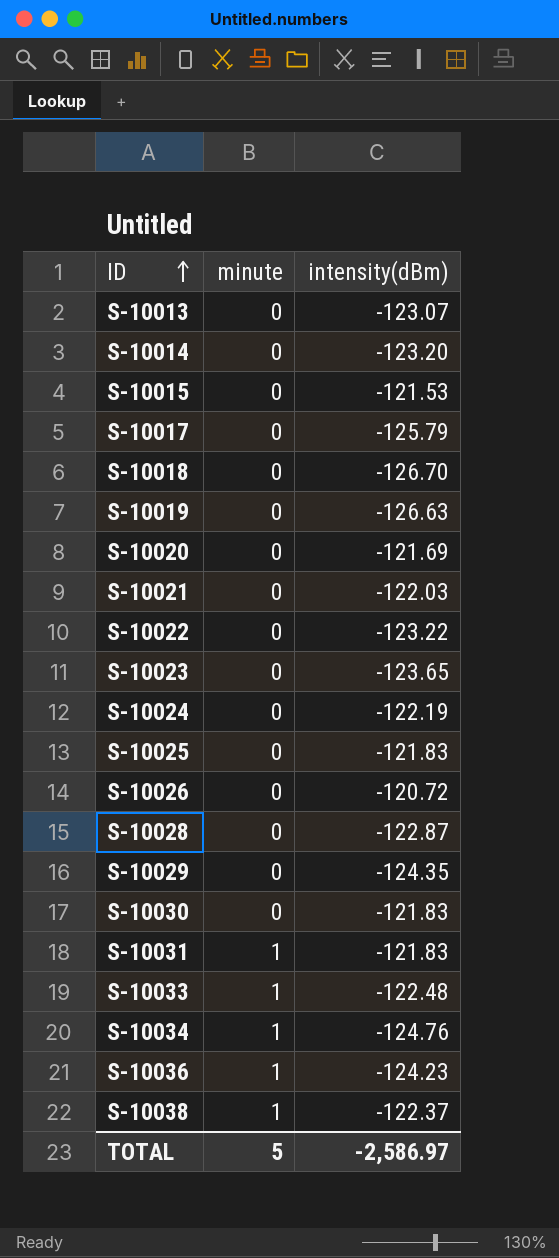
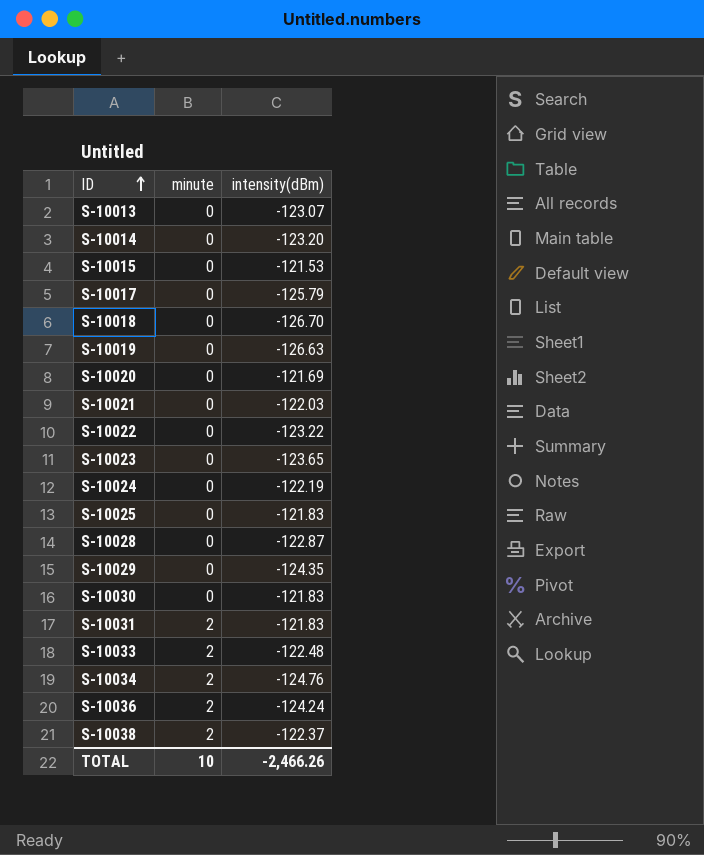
row S-10026: 0 | -120.72 -> none
S-10031 | minute: 1 -> 2
S-10033 | minute: 1 -> 2
S-10034 | minute: 1 -> 2
S-10036 | minute: 1 -> 2
S-10036 | intensity(dBm): -124.23 -> -124.24
S-10038 | minute: 1 -> 2
TOTAL | minute: 5 -> 10
TOTAL | intensity(dBm): -2,586.97 -> -2,466.26

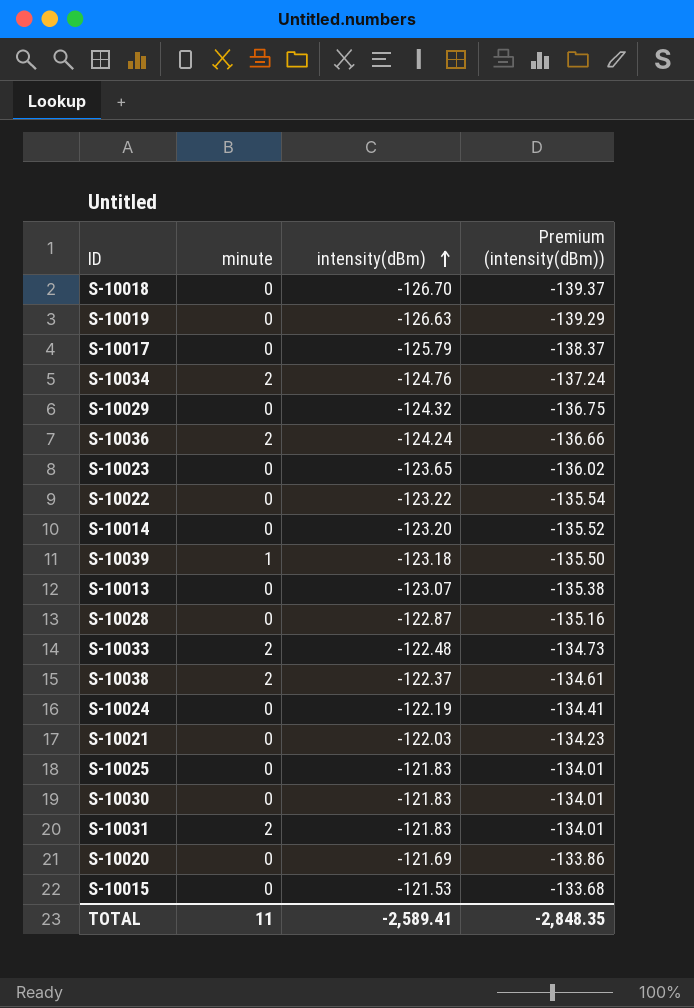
row order: ID ascending -> intensity(dBm) ascending
column Premium (intensity(dBm)) | formula: none -> [intensity(dBm)] * 1.1
S-10029 | intensity(dBm): -124.35 -> -124.32
row S-10039: none -> 1 | -123.18 | -135.50
TOTAL | minute: 10 -> 11
TOTAL | intensity(dBm): -2,466.26 -> -2,589.41

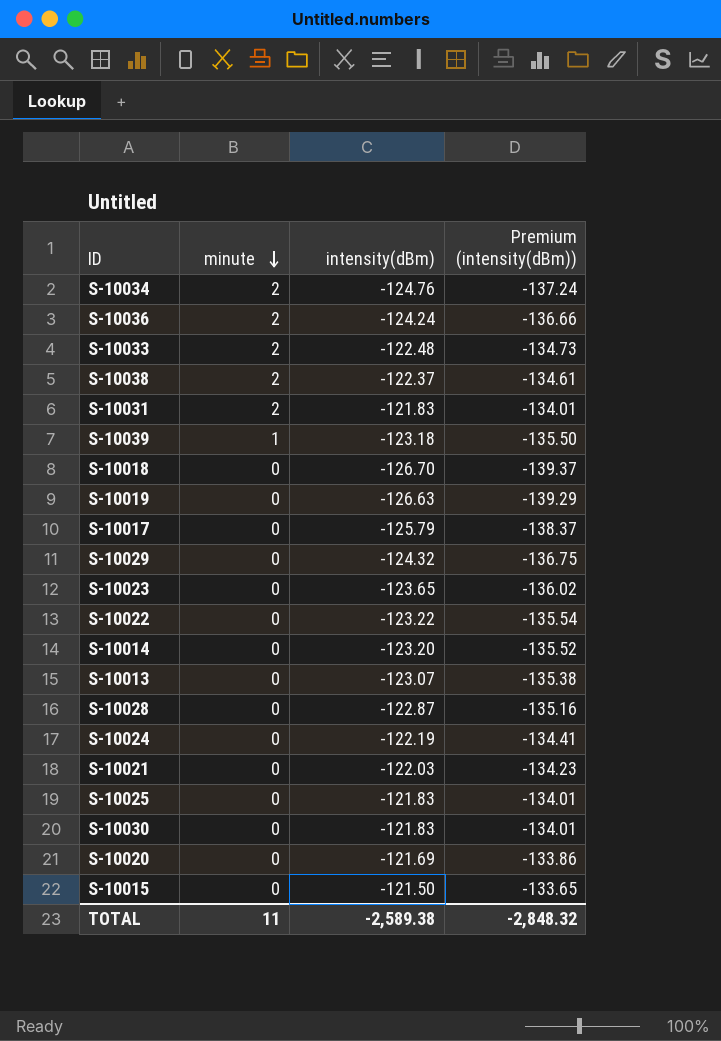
row order: intensity(dBm) ascending -> minute descending
S-10015 | intensity(dBm): -121.53 -> -121.50
S-10015 | Premium (intensity(dBm)): -133.68 -> -133.65
TOTAL | intensity(dBm): -2,589.41 -> -2,589.38
TOTAL | Premium (intensity(dBm)): -2,848.35 -> -2,848.32

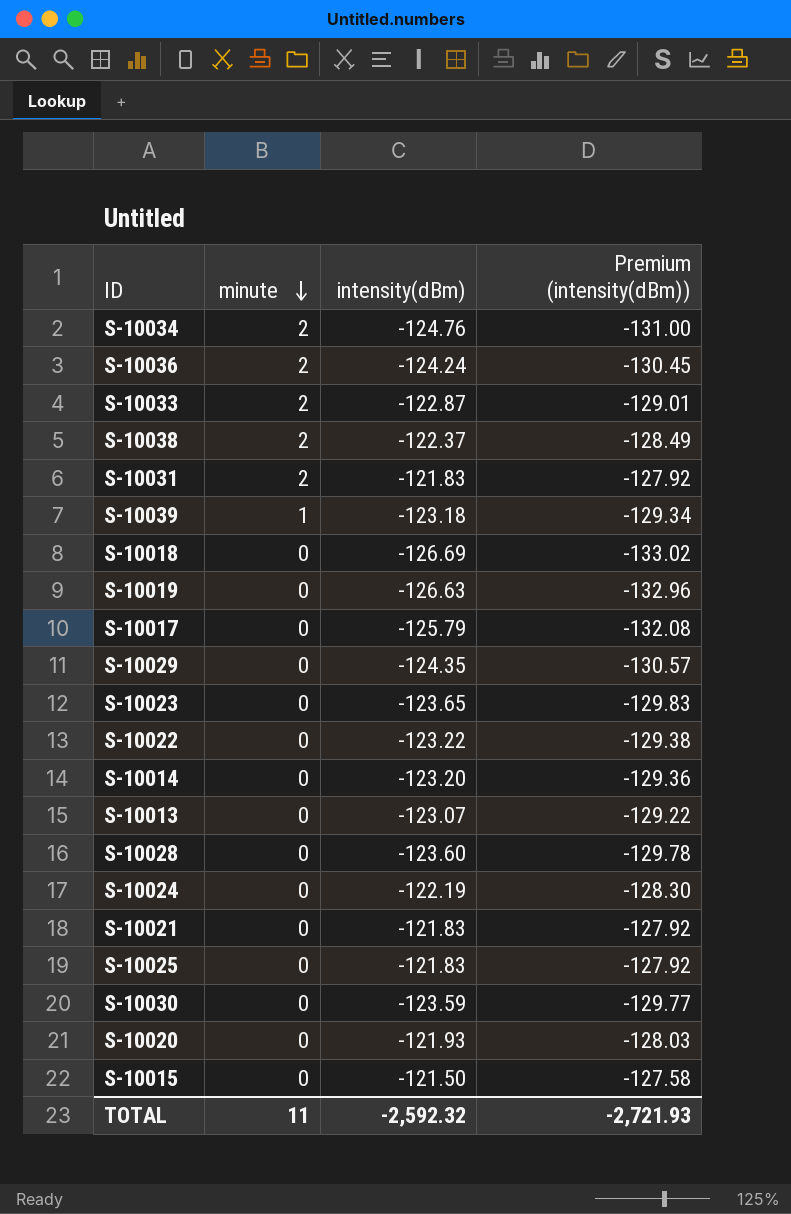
column Premium (intensity(dBm)) | formula: [intensity(dBm)] * 1.1 -> [intensity(dBm)] * 1.05
S-10033 | intensity(dBm): -122.48 -> -122.87
S-10018 | intensity(dBm): -126.70 -> -126.69
S-10029 | intensity(dBm): -124.32 -> -124.35
S-10028 | intensity(dBm): -122.87 -> -123.60
S-10021 | intensity(dBm): -122.03 -> -121.83
S-10030 | intensity(dBm): -121.83 -> -123.59
S-10020 | intensity(dBm): -121.69 -> -121.93
TOTAL | intensity(dBm): -2,589.38 -> -2,592.32
TOTAL | Premium (intensity(dBm)): -2,848.32 -> -2,721.93

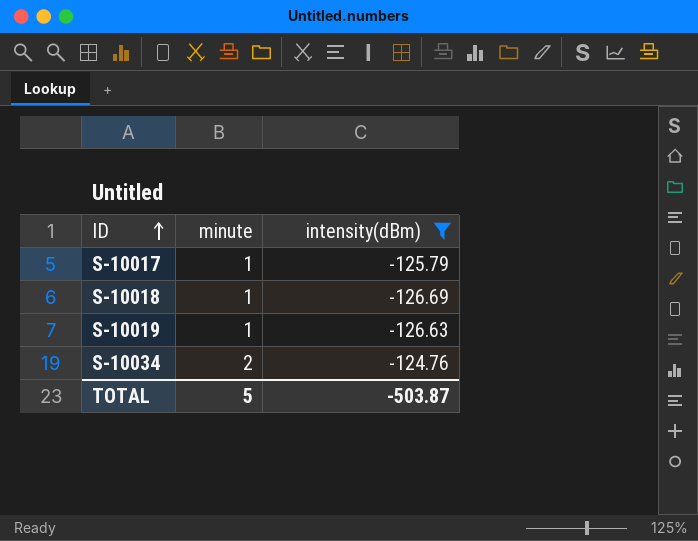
filter: none -> intensity(dBm) <= -124.76
row order: minute descending -> ID ascending
column Premium (intensity(dBm)) | formula: [intensity(dBm)] * 1.05 -> none
S-10017 | minute: 0 -> 1
S-10018 | minute: 0 -> 1
S-10019 | minute: 0 -> 1
TOTAL | minute: 11 -> 5
TOTAL | intensity(dBm): -2,592.32 -> -503.87

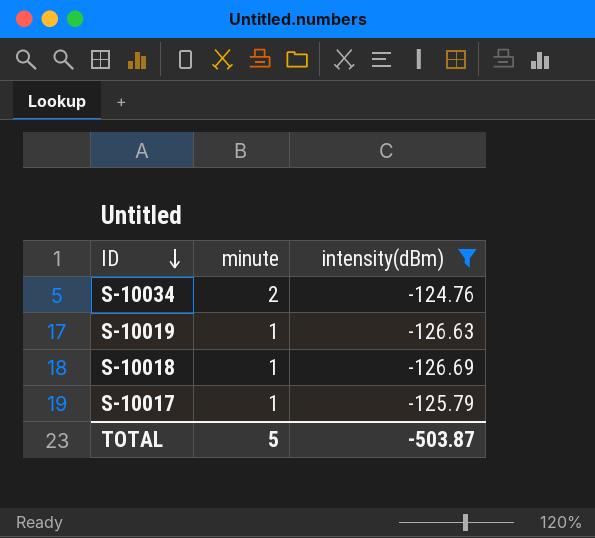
row order: ID ascending -> ID descending

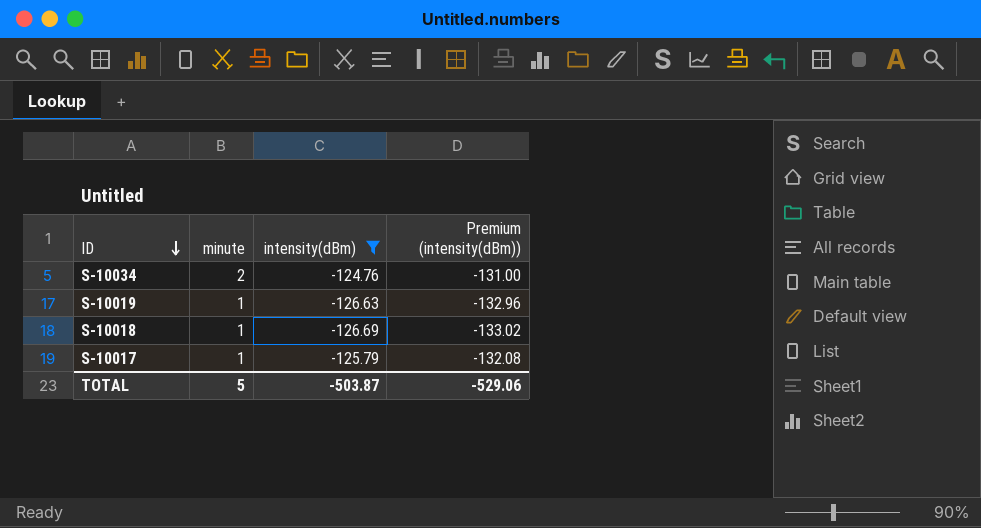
column Premium (intensity(dBm)) | formula: none -> [intensity(dBm)] * 1.05

